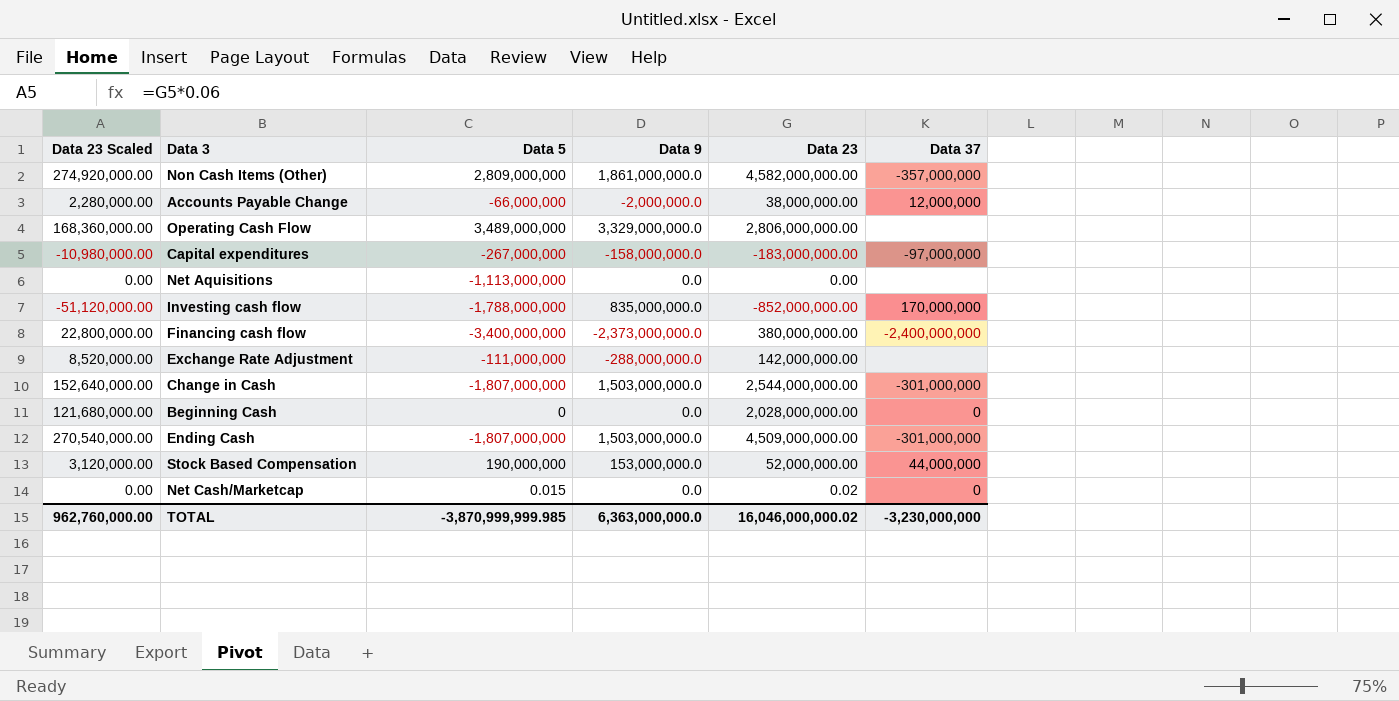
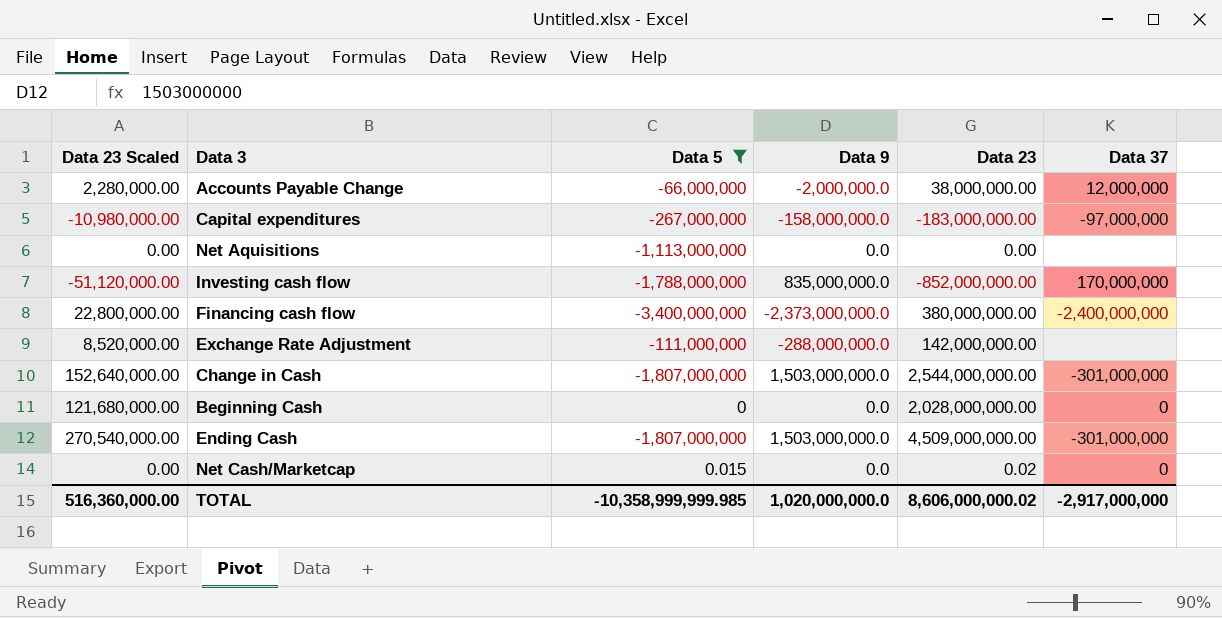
filter: none -> Data 5 <= 0.015
TOTAL | Data 23 Scaled: 962,760,000.00 -> 516,360,000.00
TOTAL | Data 5: -3,870,999,999.985 -> -10,358,999,999.985
TOTAL | Data 9: 6,363,000,000.0 -> 1,020,000,000.0
TOTAL | Data 23: 16,046,000,000.02 -> 8,606,000,000.02
TOTAL | Data 37: -3,230,000,000 -> -2,917,000,000

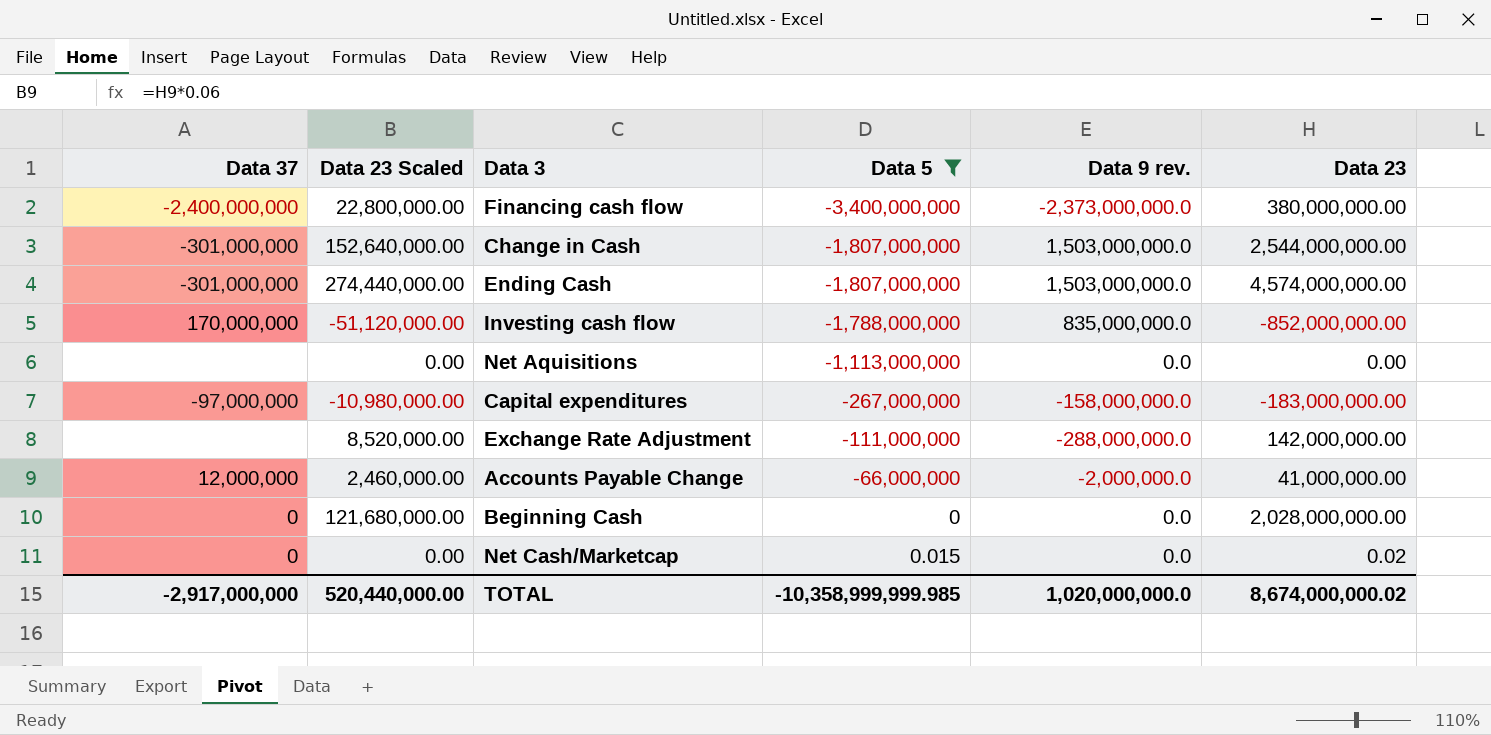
row order: none -> Data 5 ascending
column Data 37 | position: 6 -> 1
column name: Data 9 -> Data 9 rev.
Ending Cash | Data 23 Scaled: 270,540,000.00 -> 274,440,000.00
Ending Cash | Data 23: 4,509,000,000.00 -> 4,574,000,000.00
Accounts Payable Change | Data 23 Scaled: 2,280,000.00 -> 2,460,000.00
Accounts Payable Change | Data 23: 38,000,000.00 -> 41,000,000.00
TOTAL | Data 23 Scaled: 516,360,000.00 -> 520,440,000.00
TOTAL | Data 23: 8,606,000,000.02 -> 8,674,000,000.02

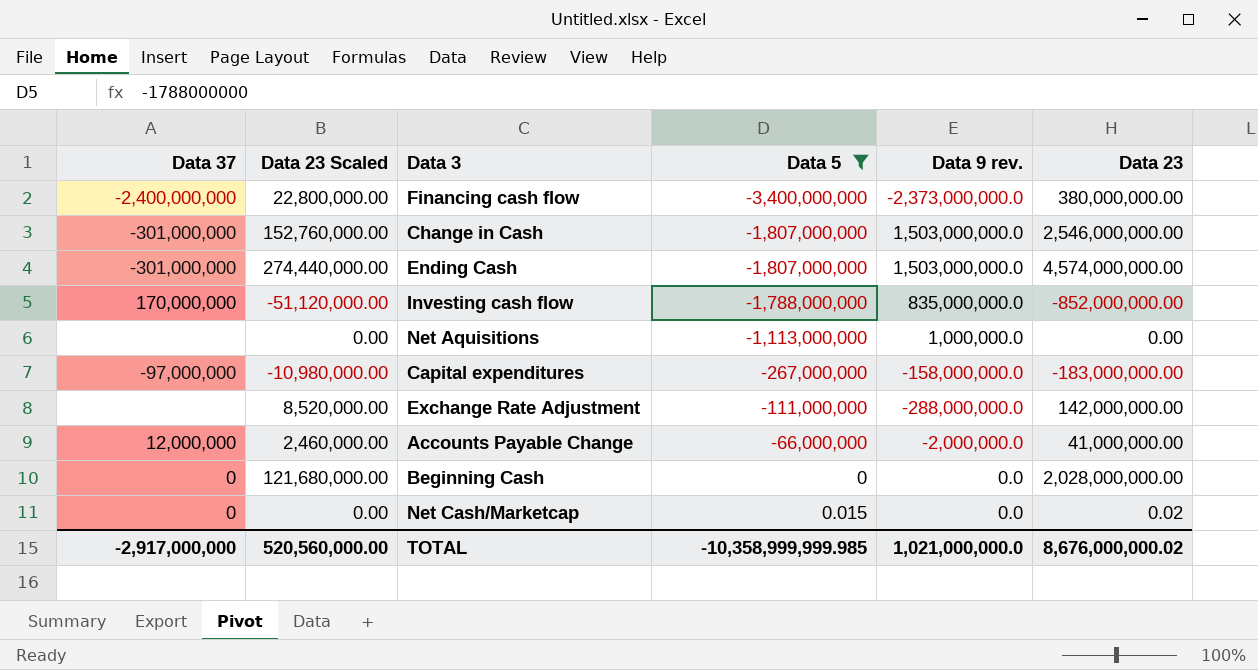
Change in Cash | Data 23 Scaled: 152,640,000.00 -> 152,760,000.00
Change in Cash | Data 23: 2,544,000,000.00 -> 2,546,000,000.00
Net Aquisitions | Data 9 rev.: 0.0 -> 1,000,000.0
TOTAL | Data 23 Scaled: 520,440,000.00 -> 520,560,000.00
TOTAL | Data 9 rev.: 1,020,000,000.0 -> 1,021,000,000.0
TOTAL | Data 23: 8,674,000,000.02 -> 8,676,000,000.02

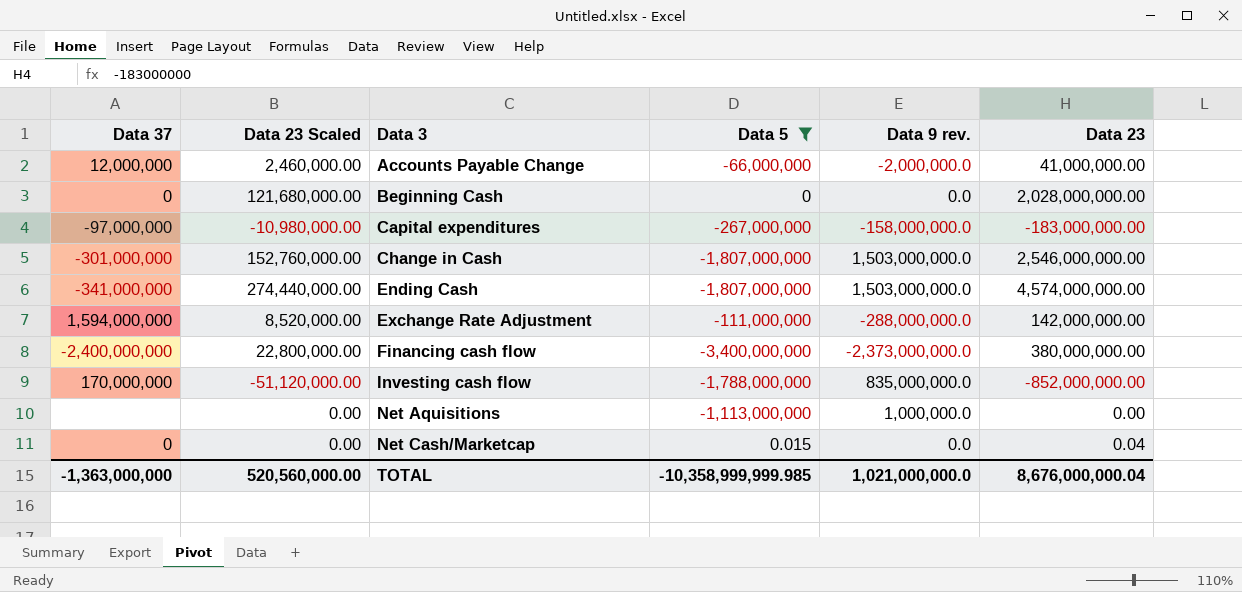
row order: Data 5 ascending -> Data 3 ascending
Ending Cash | Data 37: -301,000,000 -> -341,000,000
Exchange Rate Adjustment | Data 37: none -> 1,594,000,000
Net Cash/Marketcap | Data 23: 0.02 -> 0.04
TOTAL | Data 37: -2,917,000,000 -> -1,363,000,000
TOTAL | Data 23: 8,676,000,000.02 -> 8,676,000,000.04

